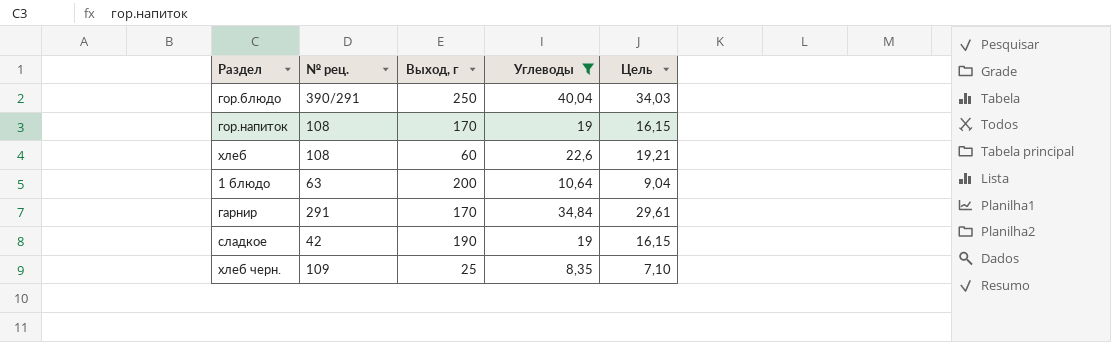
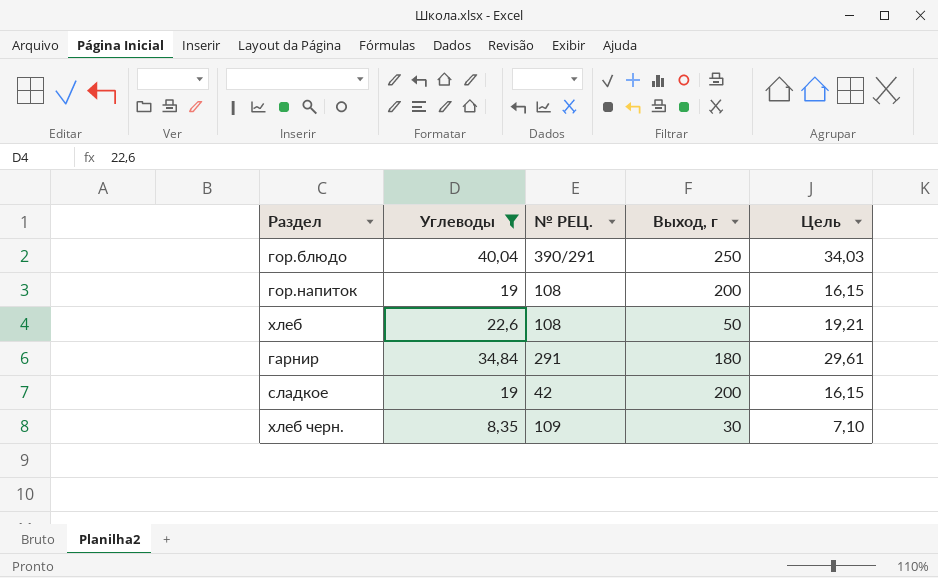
column Углеводы | position: 4 -> 2
column name: № рец. -> № РЕЦ.
row 1 блюдо: 63 | 200 | 10,64 | 9,04 -> none
гор.напиток | Выход, г: 170 -> 200
хлеб | Выход, г: 60 -> 50
гарнир | Выход, г: 170 -> 180
сладкое | Выход, г: 190 -> 200
хлеб черн. | Выход, г: 25 -> 30

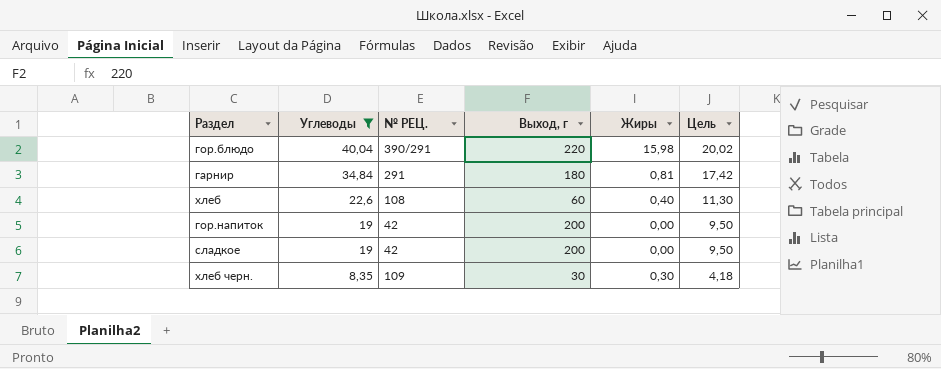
row order: none -> Углеводы descending
column Жиры | position: none -> 5
column Цель | formula: [Углеводы] * 0,85 -> [Углеводы] * 0,5
гор.блюдо | Выход, г: 250 -> 220
хлеб | Выход, г: 50 -> 60
гор.напиток | № РЕЦ.: 108 -> 42

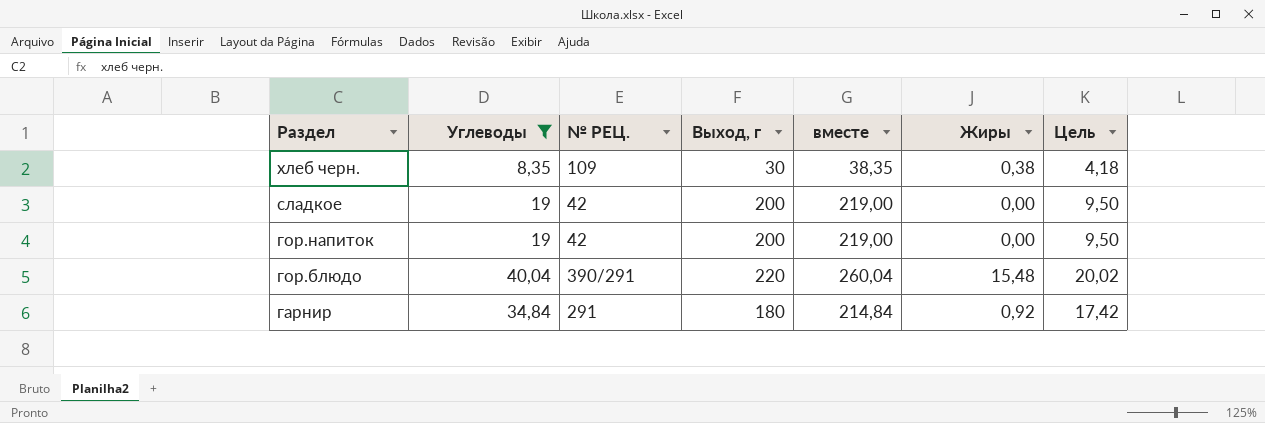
row order: Углеводы descending -> Раздел descending
column вместе | formula: none -> [Углеводы] + [Выход, г]
row хлеб: 22,6 | 108 | 60 | 0,40 | 11,30 -> none
хлеб черн. | Жиры: 0,30 -> 0,38
гор.блюдо | Жиры: 15,98 -> 15,48
гарнир | Жиры: 0,81 -> 0,92

